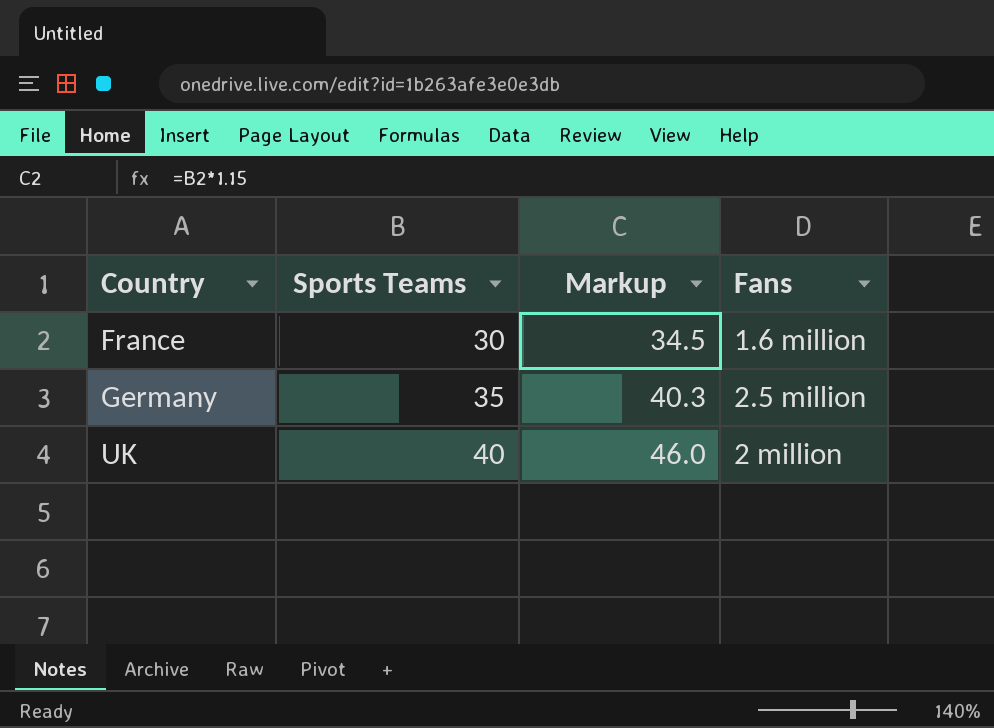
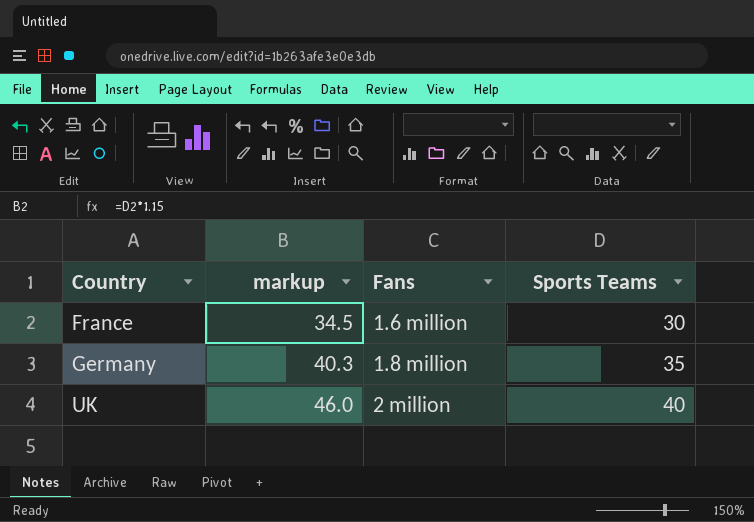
column name: Markup -> markup
column Sports Teams | position: 2 -> 4
Germany | Fans: 2.5 million -> 1.8 million

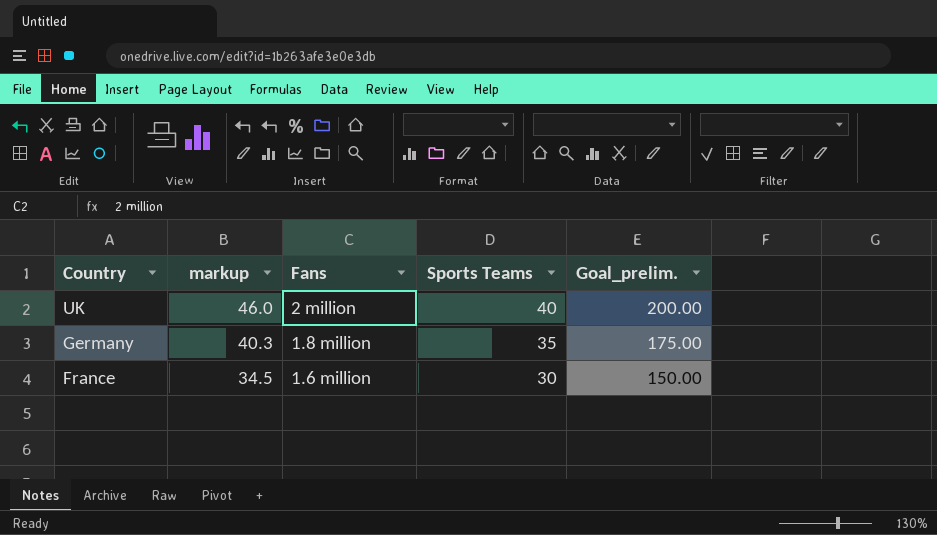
row order: Country ascending -> Country descending
column Goal_prelim. | formula: none -> [Sports Teams] * 5

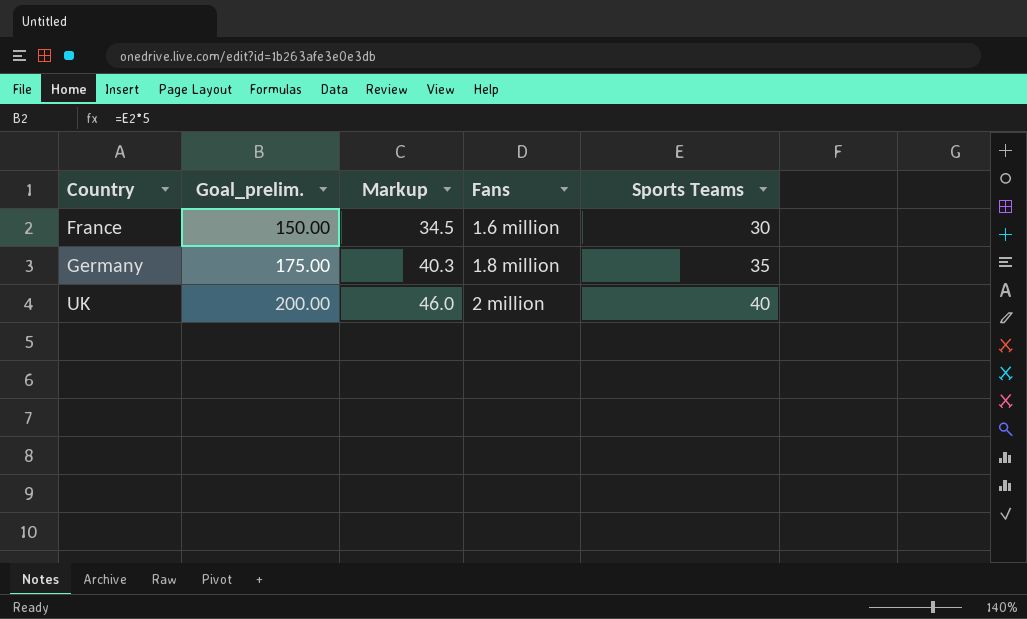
row order: Country descending -> Country ascending
column Goal_prelim. | position: 5 -> 2
column name: markup -> Markup

